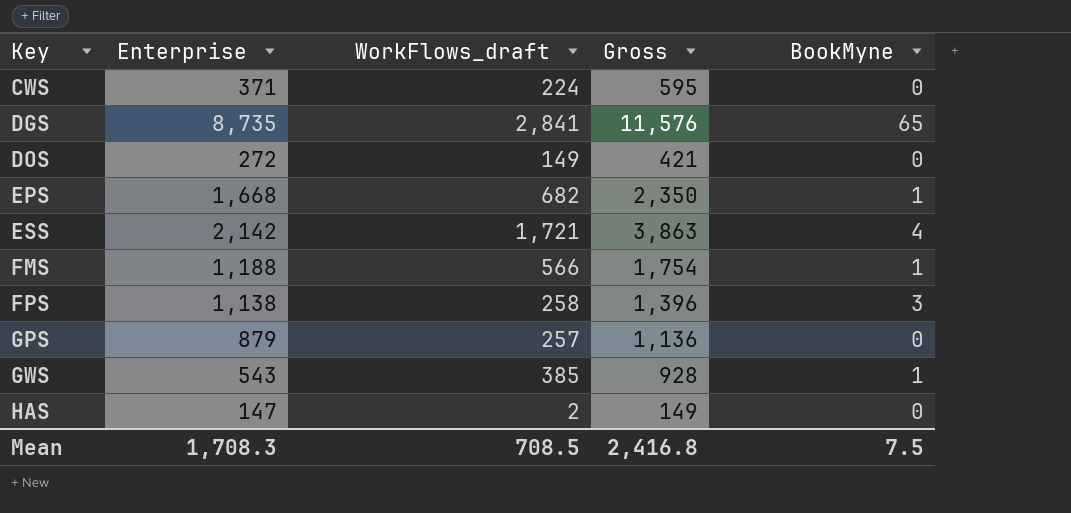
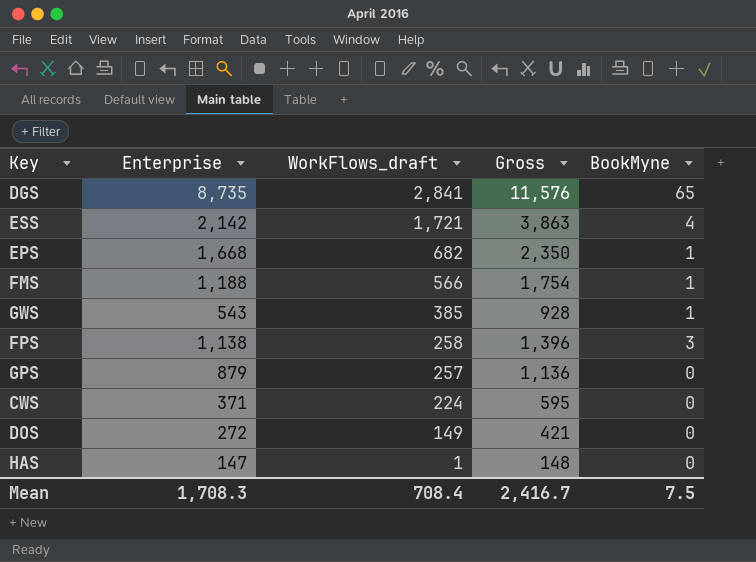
row order: Key ascending -> WorkFlows_draft descending
HAS | WorkFlows_draft: 2 -> 1
HAS | Gross: 149 -> 148
Mean | WorkFlows_draft: 708.5 -> 708.4
Mean | Gross: 2,416.8 -> 2,416.7

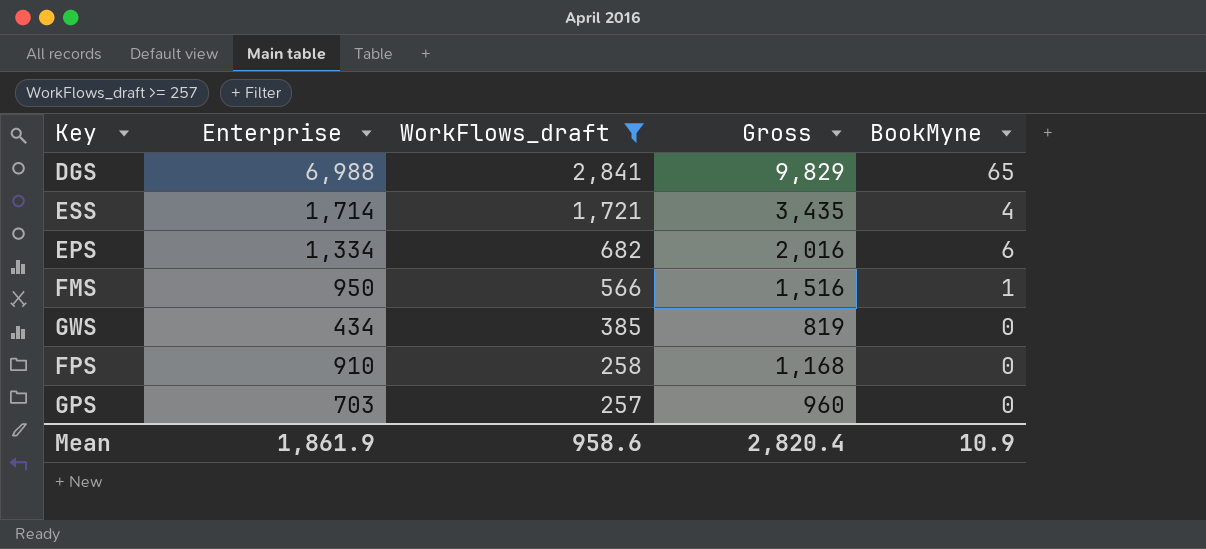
filter: none -> WorkFlows_draft >= 257
DGS | Enterprise: 8,735 -> 6,988
DGS | Gross: 11,576 -> 9,829
ESS | Enterprise: 2,142 -> 1,714
ESS | Gross: 3,863 -> 3,435
EPS | Enterprise: 1,668 -> 1,334
EPS | Gross: 2,350 -> 2,016
EPS | BookMyne: 1 -> 6
FMS | Enterprise: 1,188 -> 950
FMS | Gross: 1,754 -> 1,516
GWS | Enterprise: 543 -> 434
GWS | Gross: 928 -> 819
GWS | BookMyne: 1 -> 0
FPS | Enterprise: 1,138 -> 910
FPS | Gross: 1,396 -> 1,168
FPS | BookMyne: 3 -> 0
GPS | Enterprise: 879 -> 703
GPS | Gross: 1,136 -> 960
Mean | Enterprise: 1,708.3 -> 1,861.9
Mean | WorkFlows_draft: 708.4 -> 958.6
Mean | Gross: 2,416.7 -> 2,820.4
Mean | BookMyne: 7.5 -> 10.9

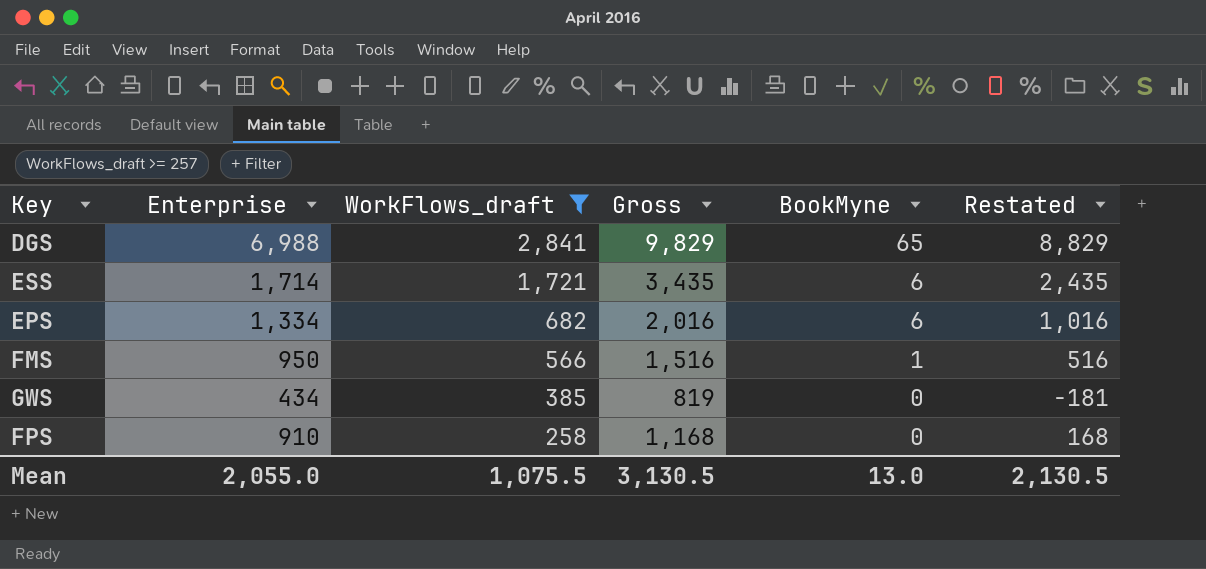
column Restated | formula: none -> [Gross] - 1000
row GPS: 703 | 257 | 960 | 0 -> none
ESS | BookMyne: 4 -> 6
Mean | Enterprise: 1,861.9 -> 2,055.0
Mean | WorkFlows_draft: 958.6 -> 1,075.5
Mean | Gross: 2,820.4 -> 3,130.5
Mean | BookMyne: 10.9 -> 13.0

